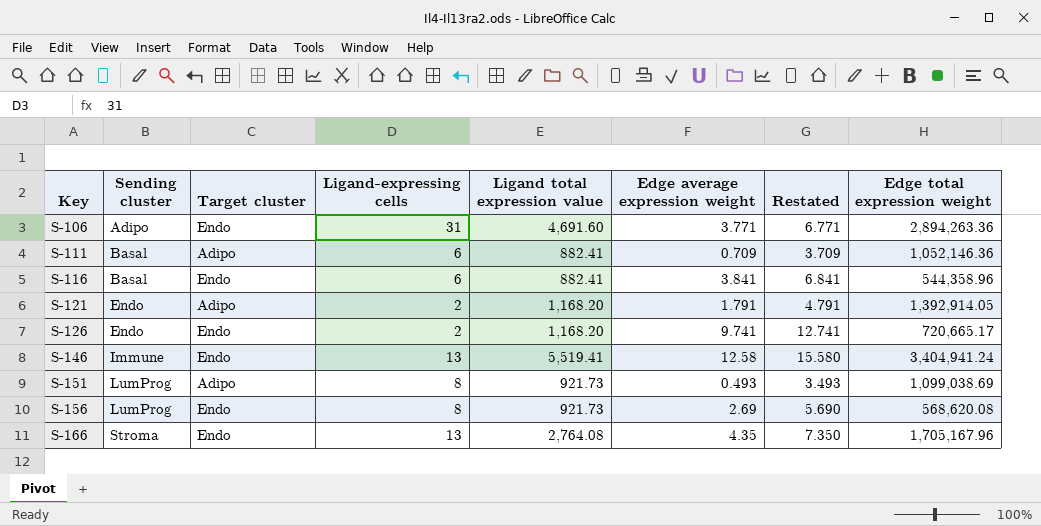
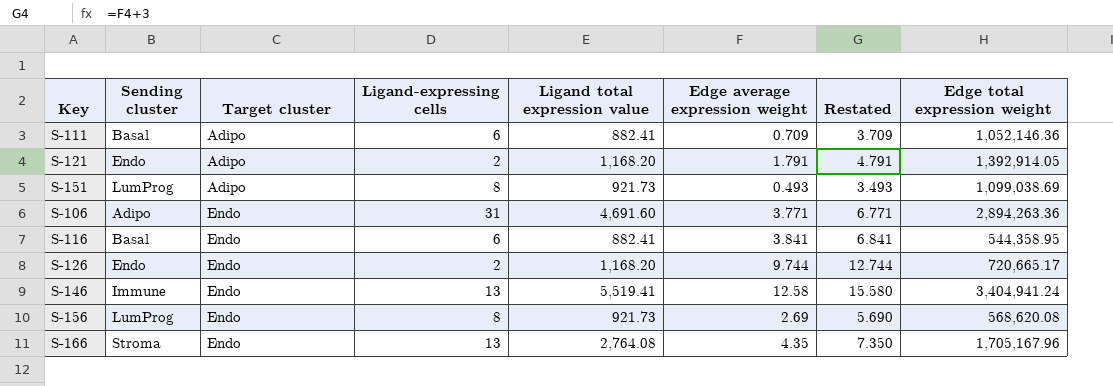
row order: Key ascending -> Target cluster ascending
S-116 | Edge total expression weight: 544,358.96 -> 544,358.95
S-126 | Edge average expression weight: 9.741 -> 9.744
S-126 | Restated: 12.741 -> 12.744

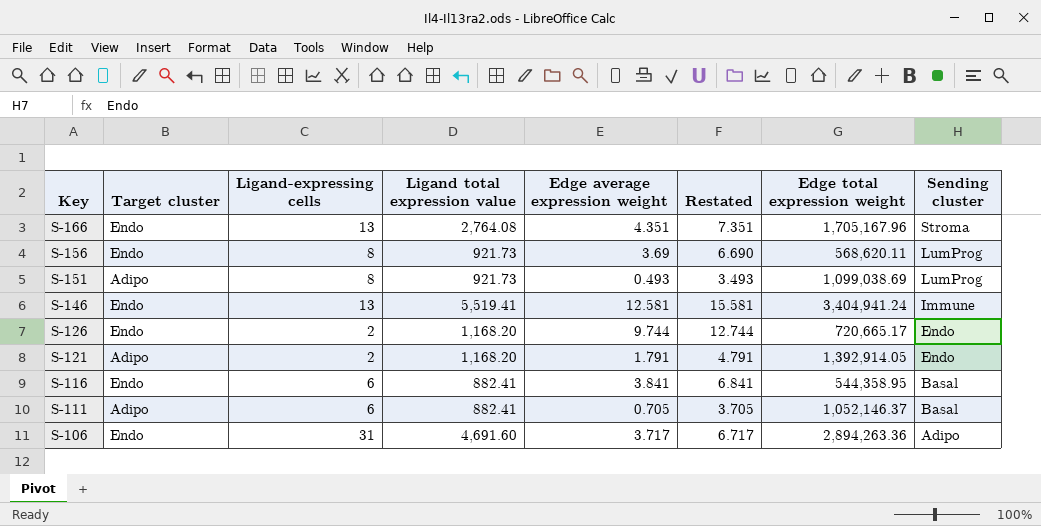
row order: Target cluster ascending -> Key descending
column Sending cluster | position: 2 -> 8
S-166 | Edge average expression weight: 4.35 -> 4.351
S-166 | Restated: 7.350 -> 7.351
S-156 | Edge average expression weight: 2.69 -> 3.69
S-156 | Restated: 5.690 -> 6.690
S-156 | Edge total expression weight: 568,620.08 -> 568,620.11
S-146 | Edge average expression weight: 12.58 -> 12.581
S-146 | Restated: 15.580 -> 15.581
S-111 | Edge average expression weight: 0.709 -> 0.705
S-111 | Restated: 3.709 -> 3.705
S-111 | Edge total expression weight: 1,052,146.36 -> 1,052,146.37
S-106 | Edge average expression weight: 3.771 -> 3.717
S-106 | Restated: 6.771 -> 6.717

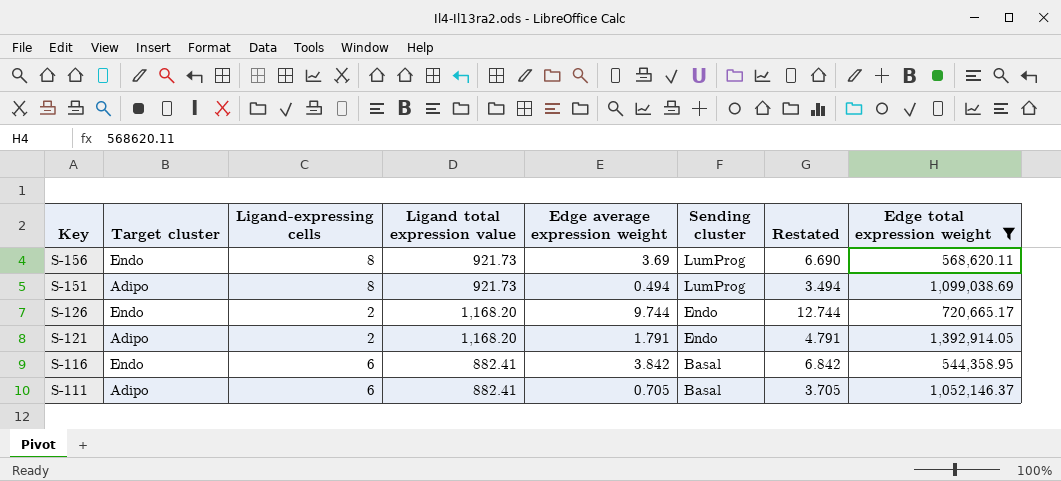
filter: none -> Edge total expression weight <= 1,392,914.05
column Sending cluster | position: 8 -> 6
S-151 | Edge average expression weight: 0.493 -> 0.494
S-151 | Restated: 3.493 -> 3.494
S-116 | Edge average expression weight: 3.841 -> 3.842
S-116 | Restated: 6.841 -> 6.842

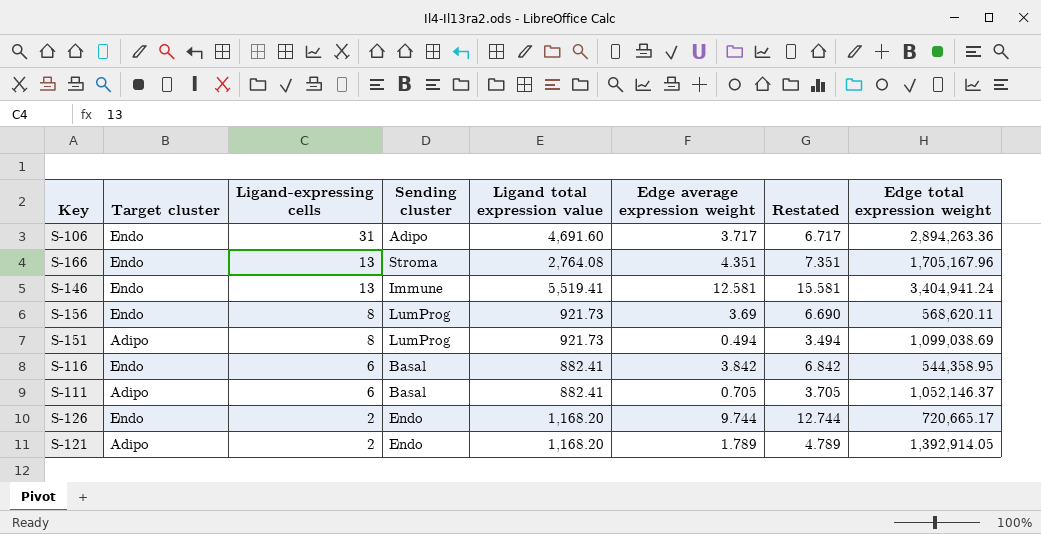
filter: Edge total expression weight <= 1,392,914.05 -> none
row order: Key descending -> Ligand-expressing cells descending
column Sending cluster | position: 6 -> 4
S-121 | Edge average expression weight: 1.791 -> 1.789
S-121 | Restated: 4.791 -> 4.789

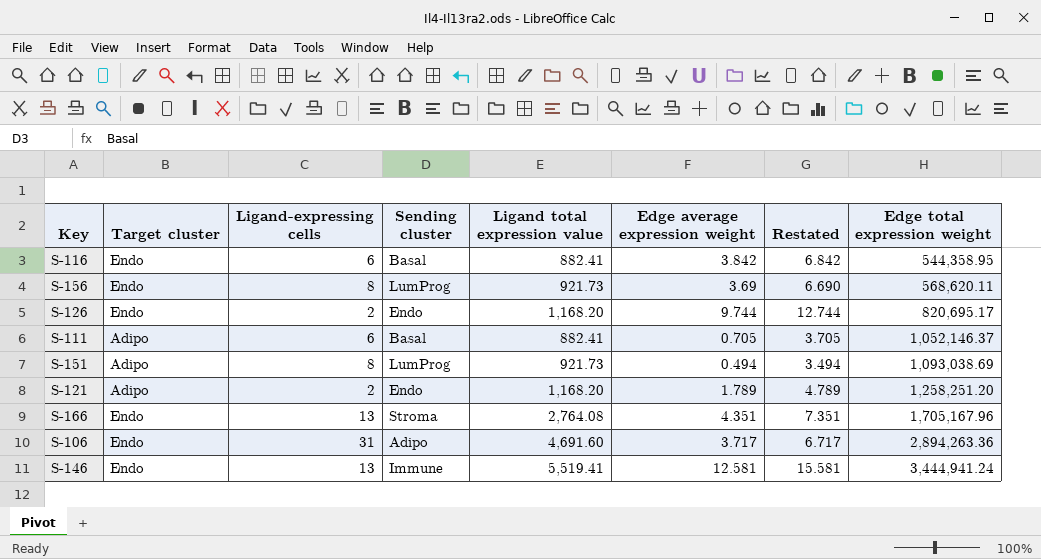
row order: Ligand-expressing cells descending -> Edge total expression weight ascending
S-126 | Edge total expression weight: 720,665.17 -> 820,695.17
S-151 | Edge total expression weight: 1,099,038.69 -> 1,093,038.69
S-121 | Edge total expression weight: 1,392,914.05 -> 1,258,251.20
S-146 | Edge total expression weight: 3,404,941.24 -> 3,444,941.24

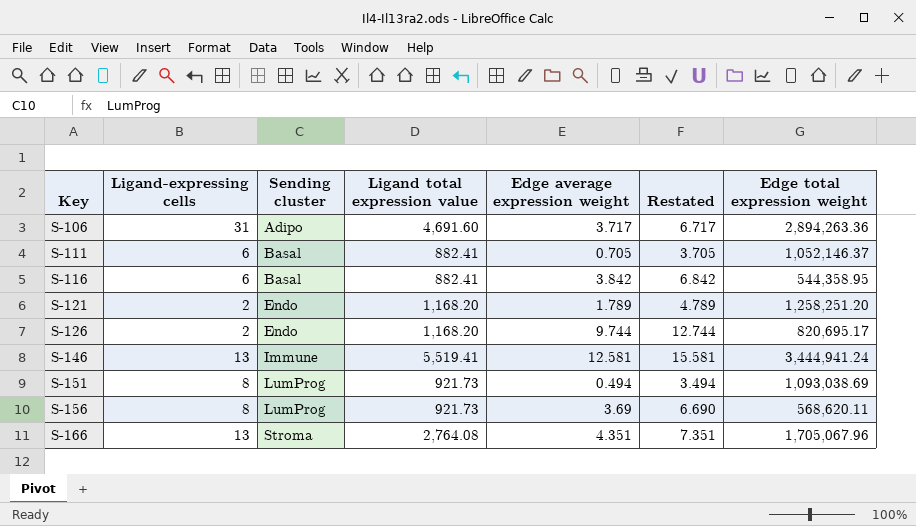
row order: Edge total expression weight ascending -> Key ascending
column Target cluster | position: 2 -> none
S-166 | Edge total expression weight: 1,705,167.96 -> 1,705,067.96

